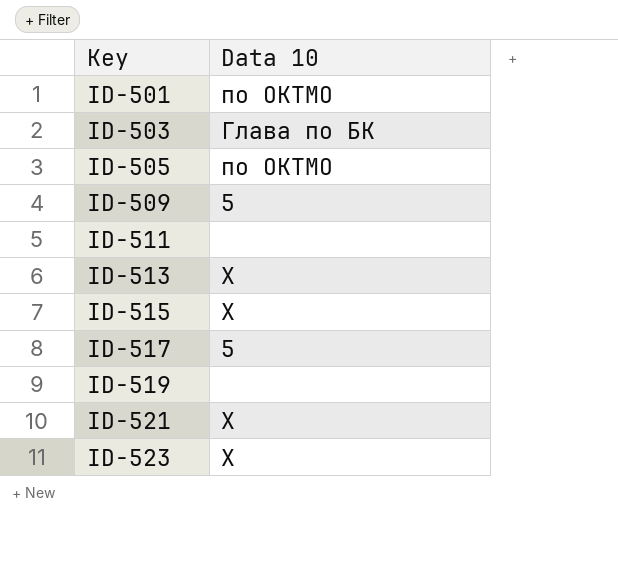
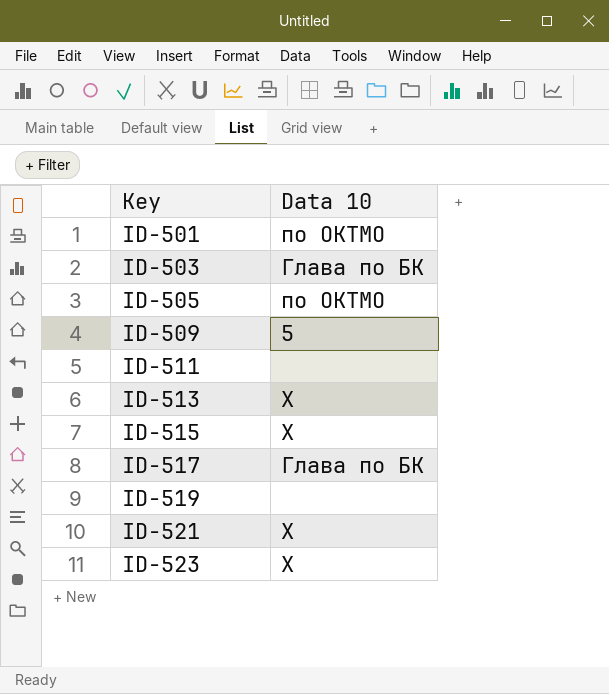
ID-517 | Data 10: 5 -> Глава по БК

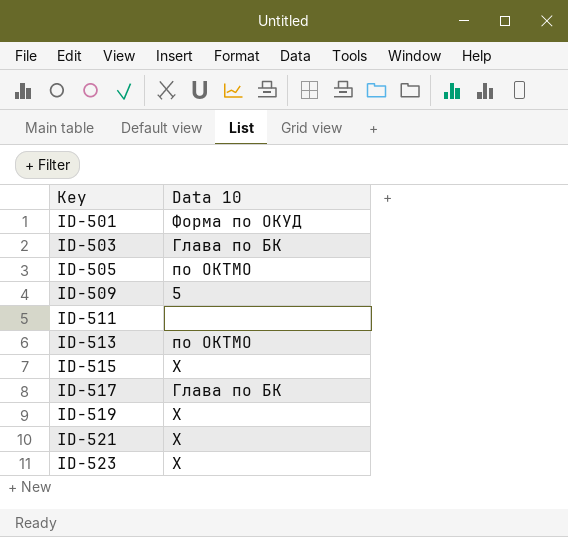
ID-501 | Data 10: по ОКТМО -> Форма по ОКУД
ID-513 | Data 10: X -> по ОКТМО
ID-519 | Data 10: none -> X

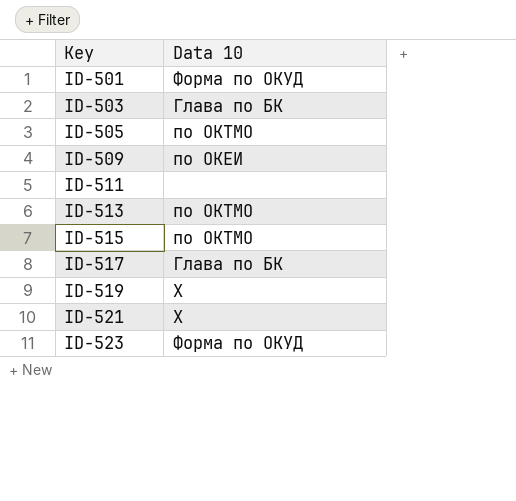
ID-509 | Data 10: 5 -> по ОКЕИ
ID-515 | Data 10: X -> по ОКТМО
ID-523 | Data 10: X -> Форма по ОКУД

